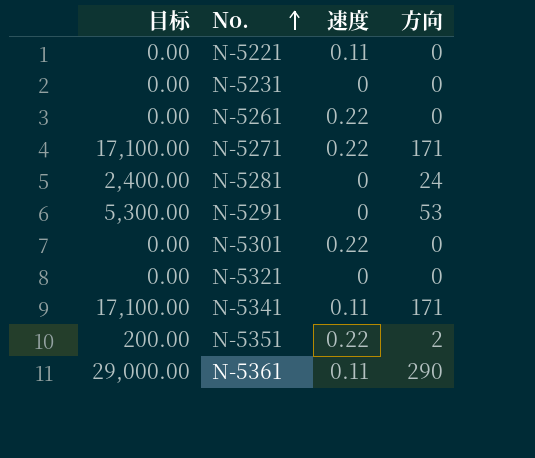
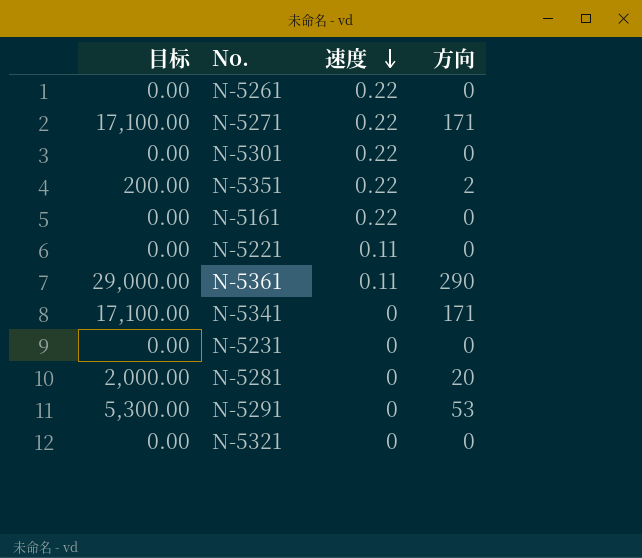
row order: No. ascending -> 速度 descending
row N-5161: none -> 0.00 | 0.22 | 0
N-5341 | 速度: 0.11 -> 0
N-5281 | 目标: 2,400.00 -> 2,000.00
N-5281 | 方向: 24 -> 20

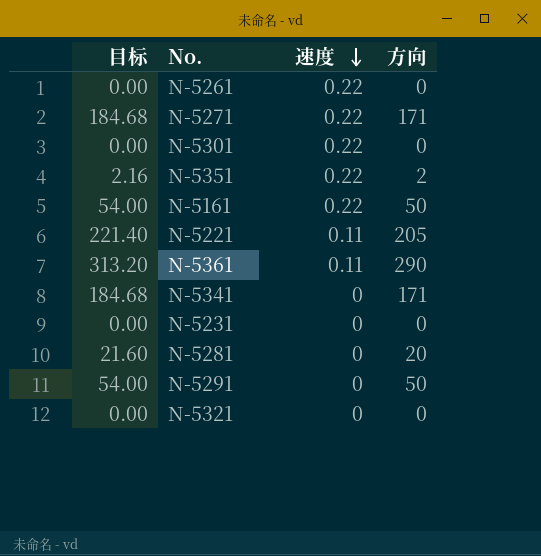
column 目标 | formula: [方向] * 100 -> [方向] * 1.08
N-5161 | 方向: 0 -> 50
N-5221 | 方向: 0 -> 205
N-5291 | 方向: 53 -> 50

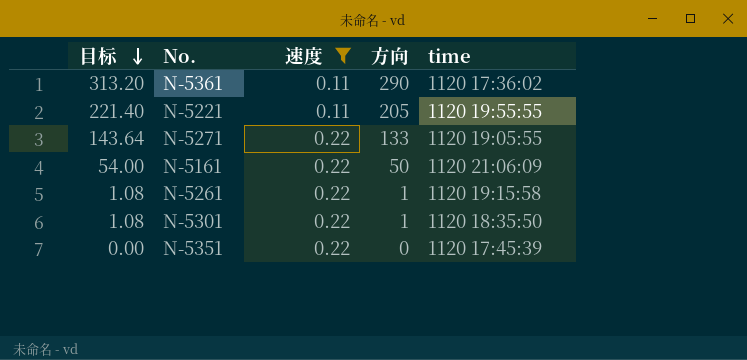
filter: none -> 速度 != 0
row order: 速度 descending -> 目标 descending
column time | position: none -> 5
N-5271 | 目标: 184.68 -> 143.64
N-5271 | 方向: 171 -> 133
N-5261 | 目标: 0.00 -> 1.08
N-5261 | 方向: 0 -> 1
N-5301 | 目标: 0.00 -> 1.08
N-5301 | 方向: 0 -> 1
N-5351 | 目标: 2.16 -> 0.00
N-5351 | 方向: 2 -> 0

